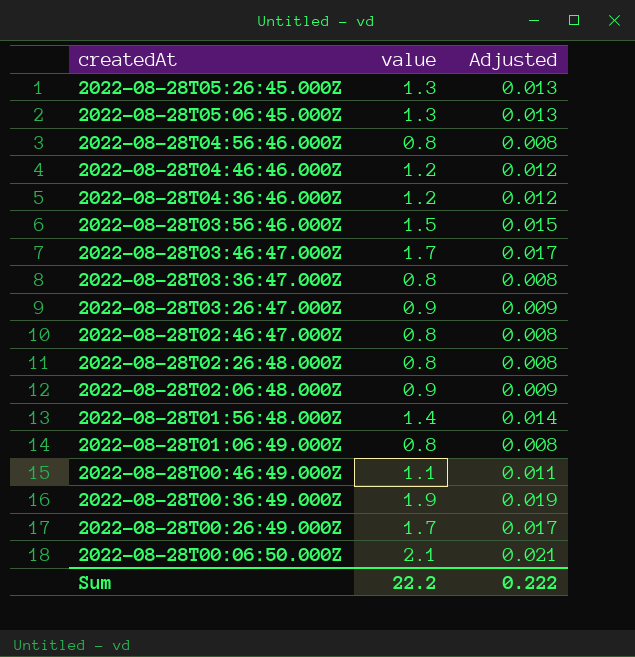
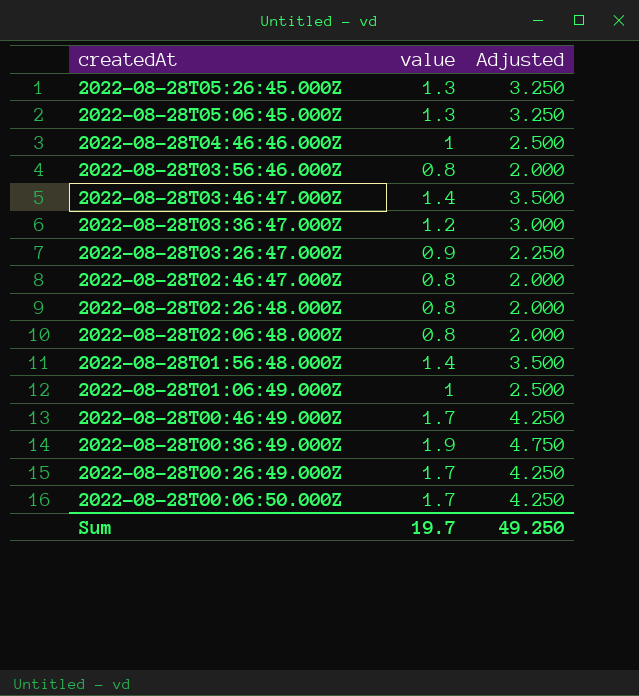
column Adjusted | formula: [value] * 0.01 -> [value] * 2.5
row 2022-08-28T04:56:46.000Z: 0.8 | 0.008 -> none
row 2022-08-28T04:36:46.000Z: 1.2 | 0.012 -> none
2022-08-28T04:46:46.000Z | value: 1.2 -> 1
2022-08-28T03:56:46.000Z | value: 1.5 -> 0.8
2022-08-28T03:46:47.000Z | value: 1.7 -> 1.4
2022-08-28T03:36:47.000Z | value: 0.8 -> 1.2
2022-08-28T02:06:48.000Z | value: 0.9 -> 0.8
2022-08-28T01:06:49.000Z | value: 0.8 -> 1
2022-08-28T00:46:49.000Z | value: 1.1 -> 1.7
2022-08-28T00:06:50.000Z | value: 2.1 -> 1.7
Sum | value: 22.2 -> 19.7
Sum | Adjusted: 0.222 -> 49.250

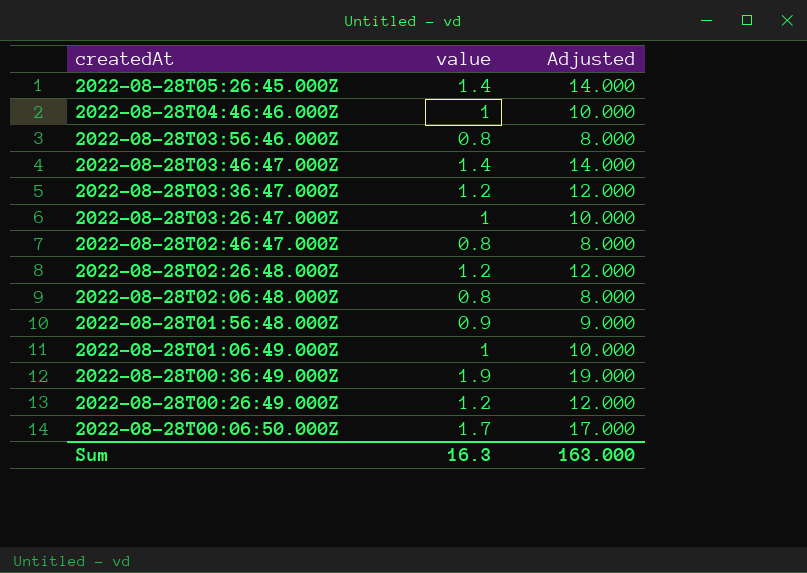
column Adjusted | formula: [value] * 2.5 -> [value] * 10
row 2022-08-28T05:06:45.000Z: 1.3 | 3.250 -> none
row 2022-08-28T00:46:49.000Z: 1.7 | 4.250 -> none
2022-08-28T05:26:45.000Z | value: 1.3 -> 1.4
2022-08-28T03:26:47.000Z | value: 0.9 -> 1
2022-08-28T02:26:48.000Z | value: 0.8 -> 1.2
2022-08-28T01:56:48.000Z | value: 1.4 -> 0.9
2022-08-28T00:26:49.000Z | value: 1.7 -> 1.2
Sum | value: 19.7 -> 16.3
Sum | Adjusted: 49.250 -> 163.000

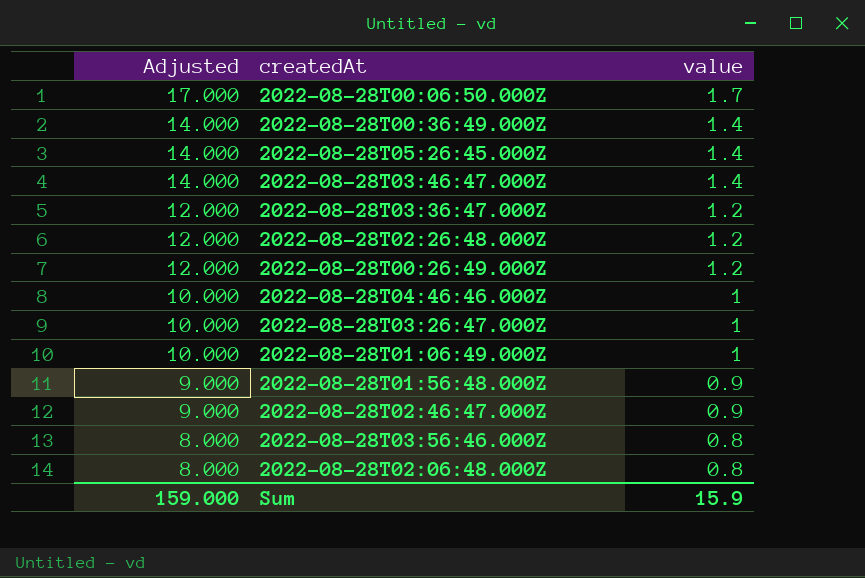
row order: createdAt descending -> Adjusted descending
column Adjusted | position: 3 -> 1
2022-08-28T00:36:49.000Z | Adjusted: 19.000 -> 14.000
2022-08-28T00:36:49.000Z | value: 1.9 -> 1.4
2022-08-28T02:46:47.000Z | Adjusted: 8.000 -> 9.000
2022-08-28T02:46:47.000Z | value: 0.8 -> 0.9
Sum | Adjusted: 163.000 -> 159.000
Sum | value: 16.3 -> 15.9

